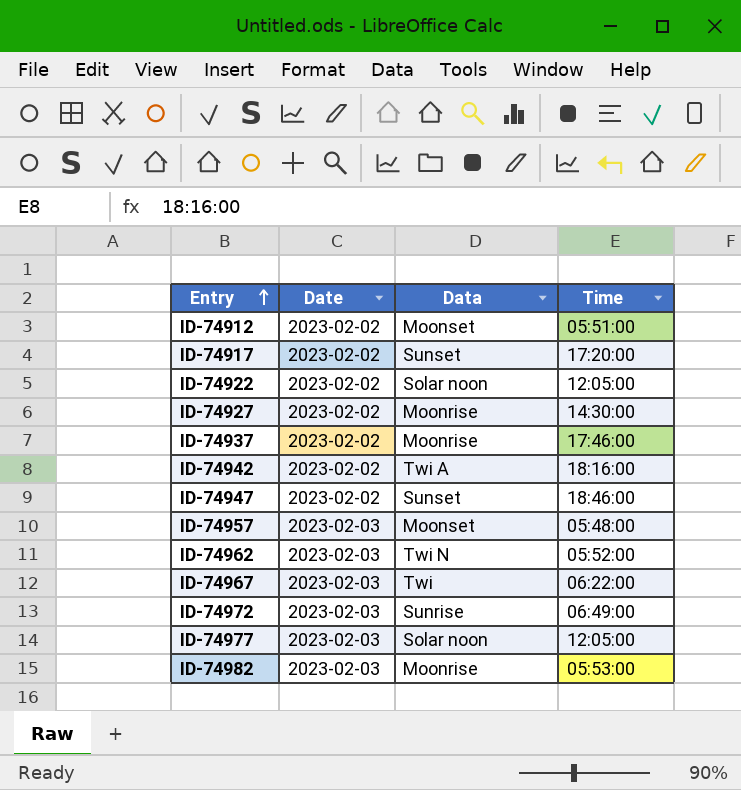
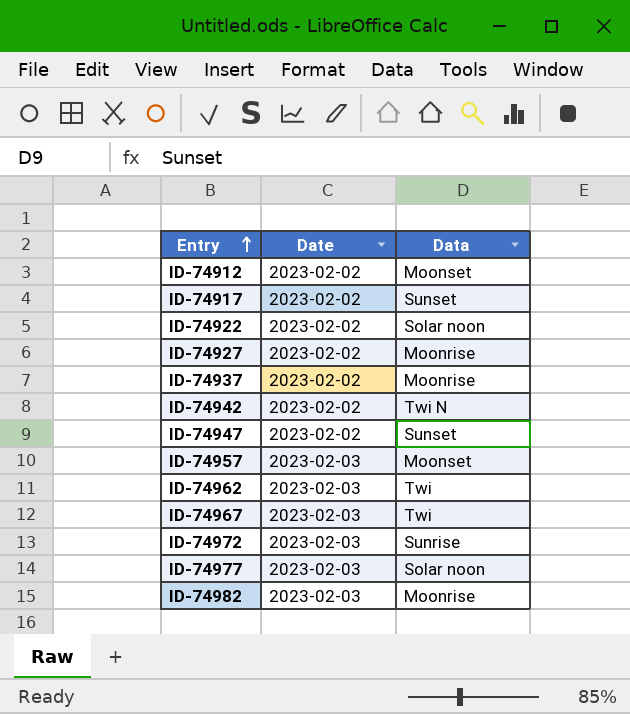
column Time | position: 4 -> none
ID-74942 | Data: Twi A -> Twi N
ID-74962 | Data: Twi N -> Twi

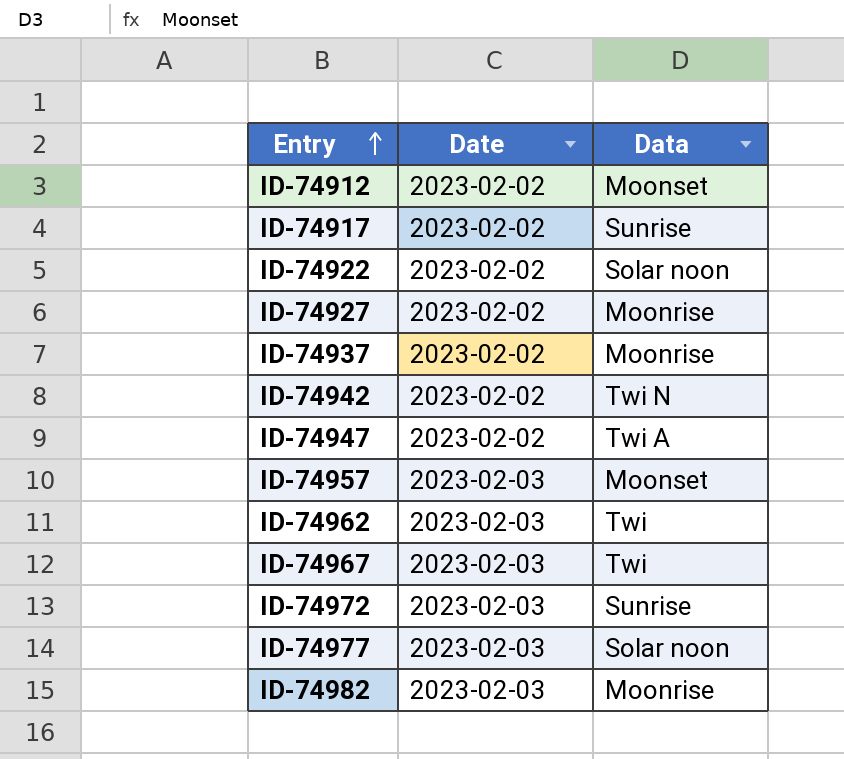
ID-74917 | Data: Sunset -> Sunrise
ID-74947 | Data: Sunset -> Twi A

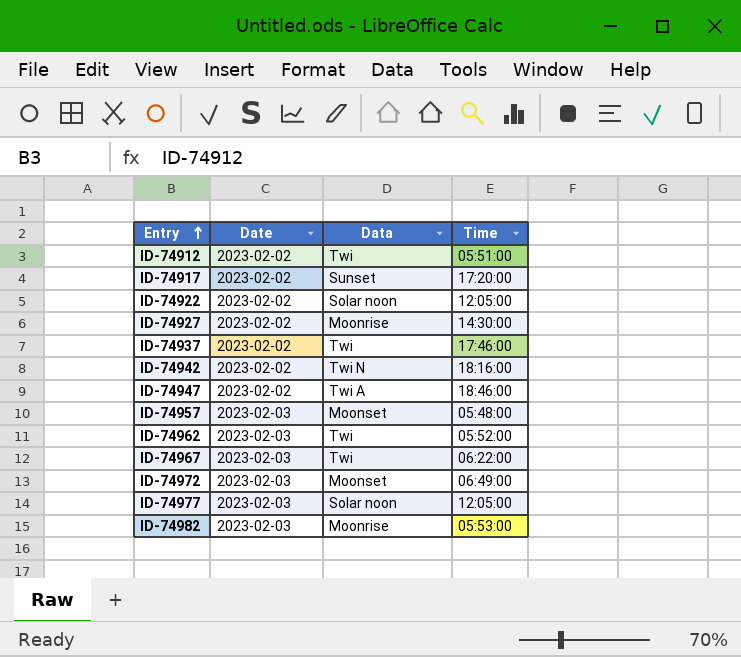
column Time | position: none -> 4
ID-74912 | Data: Moonset -> Twi
ID-74917 | Data: Sunrise -> Sunset
ID-74937 | Data: Moonrise -> Twi
ID-74972 | Data: Sunrise -> Moonset

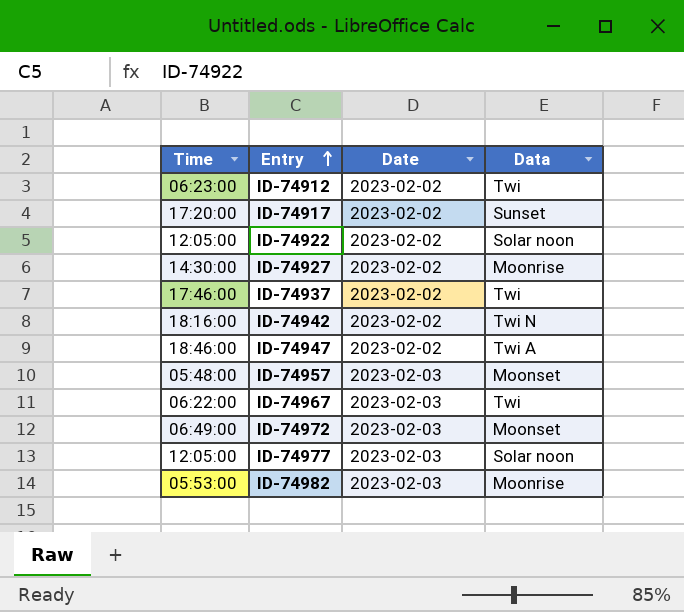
column Time | position: 4 -> 1
row ID-74962: 2023-02-03 | Twi | 05:52:00 -> none
ID-74912 | Time: 05:51:00 -> 06:23:00

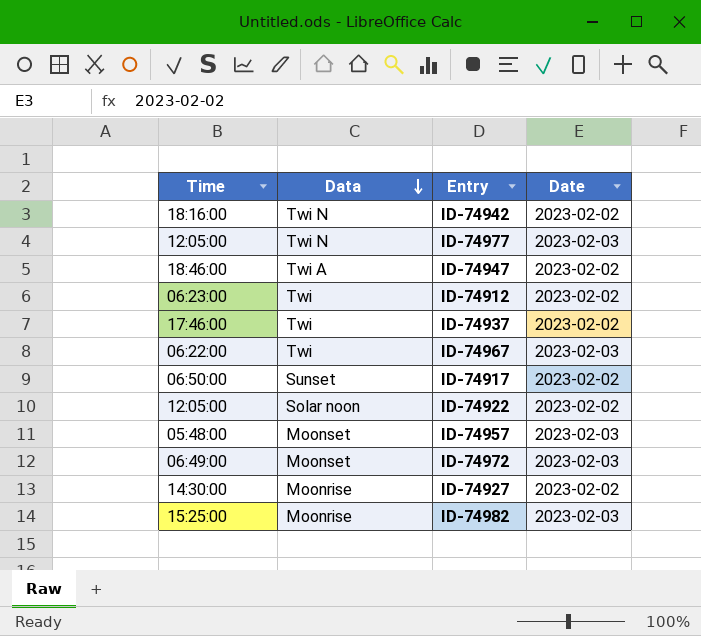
row order: Entry ascending -> Data descending
column Data | position: 4 -> 2
ID-74977 | Data: Solar noon -> Twi N
ID-74917 | Time: 17:20:00 -> 06:50:00
ID-74982 | Time: 05:53:00 -> 15:25:00

